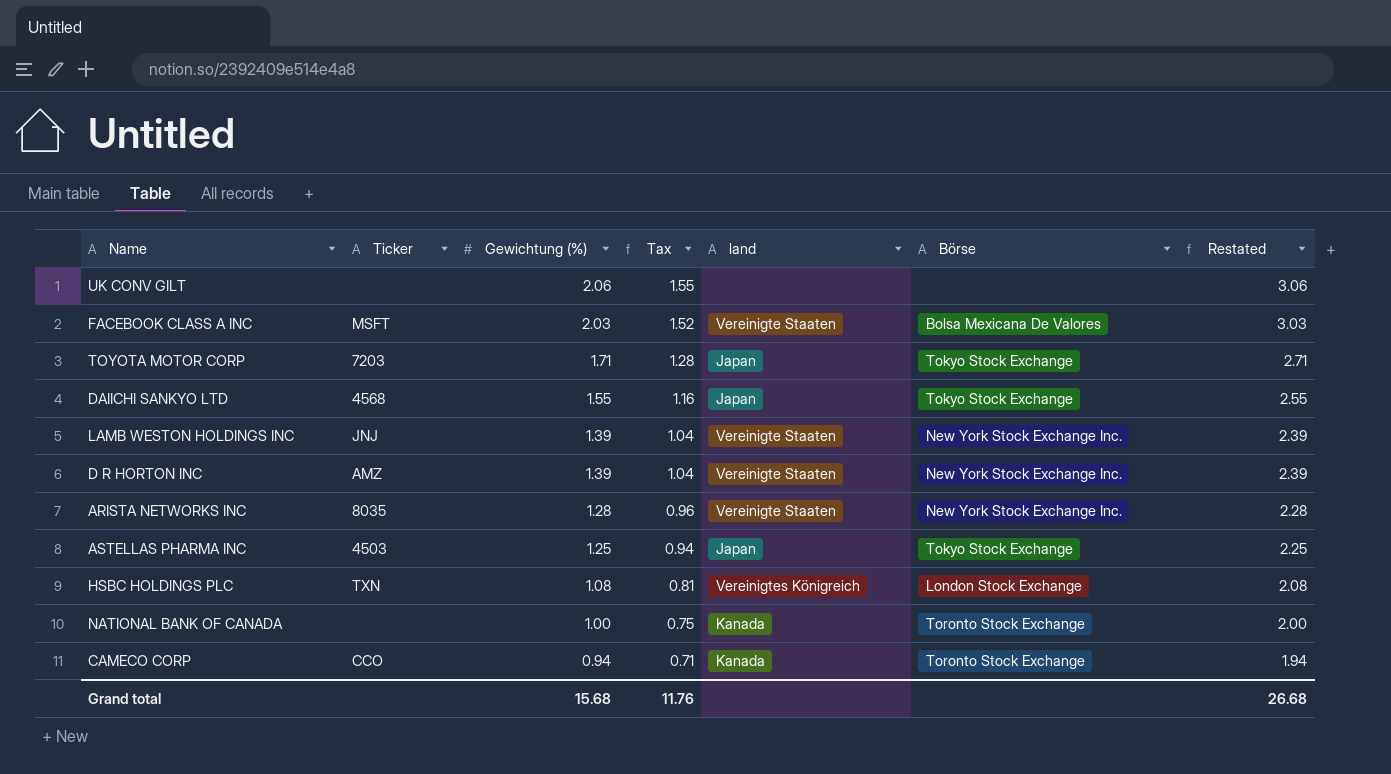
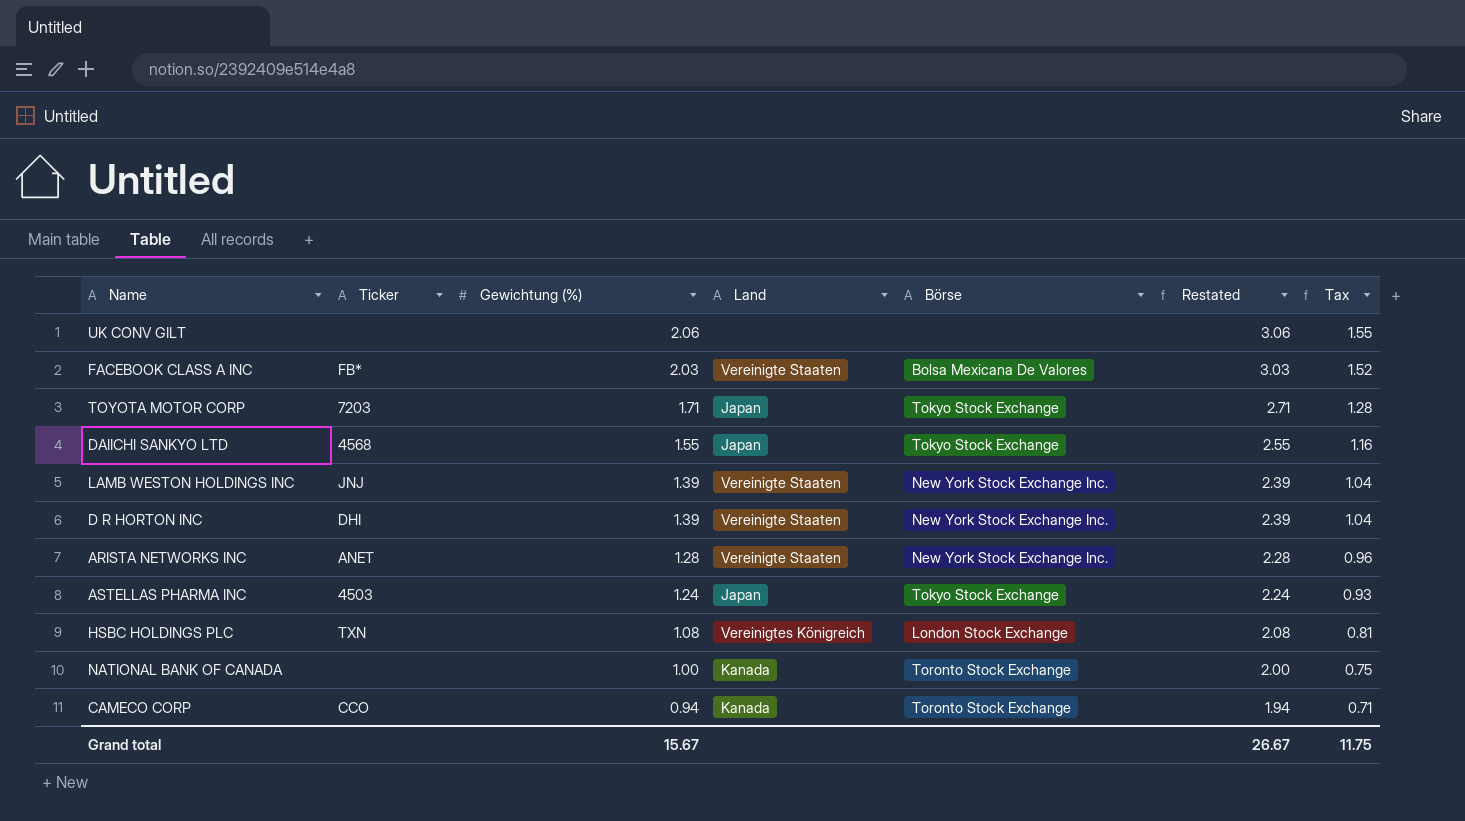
column name: land -> Land
column Tax | position: 4 -> 7
FACEBOOK CLASS A INC | Ticker: MSFT -> FB*
D R HORTON INC | Ticker: AMZ -> DHI
ARISTA NETWORKS INC | Ticker: 8035 -> ANET
ASTELLAS PHARMA INC | Gewichtung (%): 1.25 -> 1.24
ASTELLAS PHARMA INC | Restated: 2.25 -> 2.24
ASTELLAS PHARMA INC | Tax: 0.94 -> 0.93
Grand total | Gewichtung (%): 15.68 -> 15.67
Grand total | Restated: 26.68 -> 26.67
Grand total | Tax: 11.76 -> 11.75

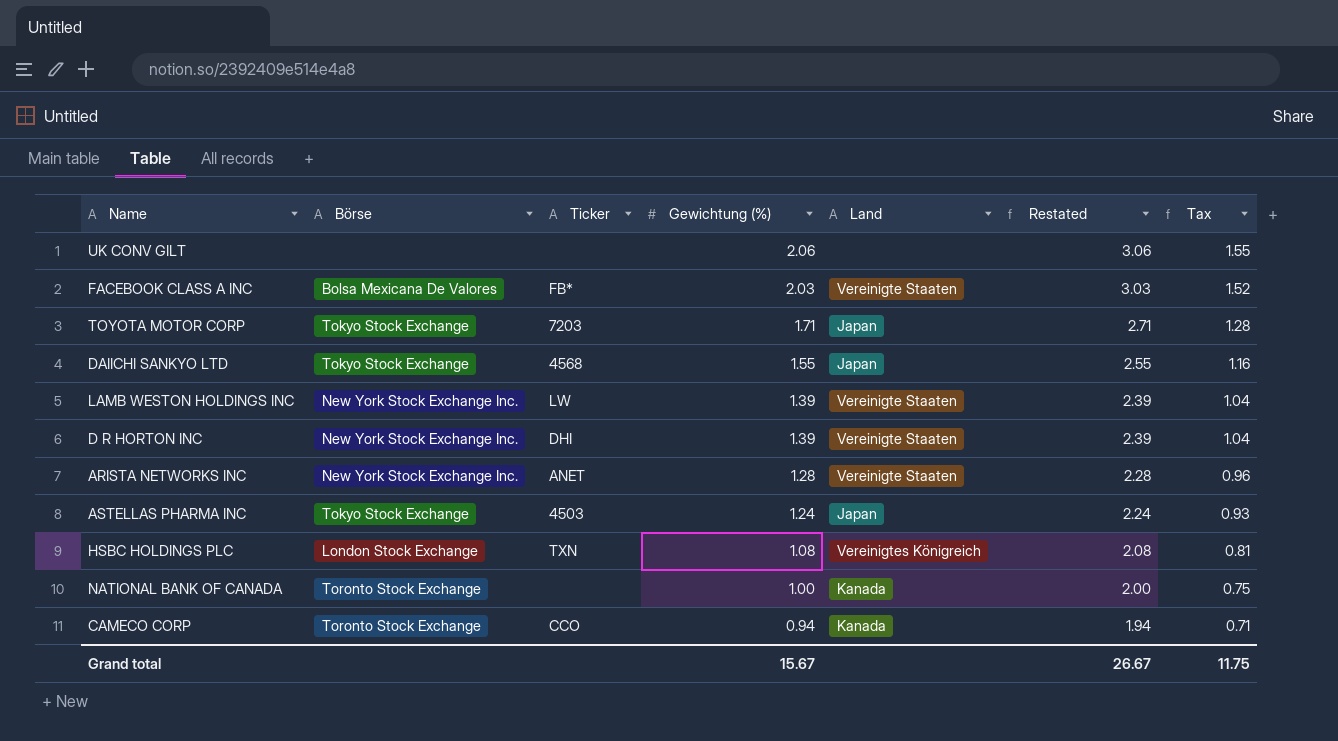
column Börse | position: 5 -> 2
LAMB WESTON HOLDINGS INC | Ticker: JNJ -> LW

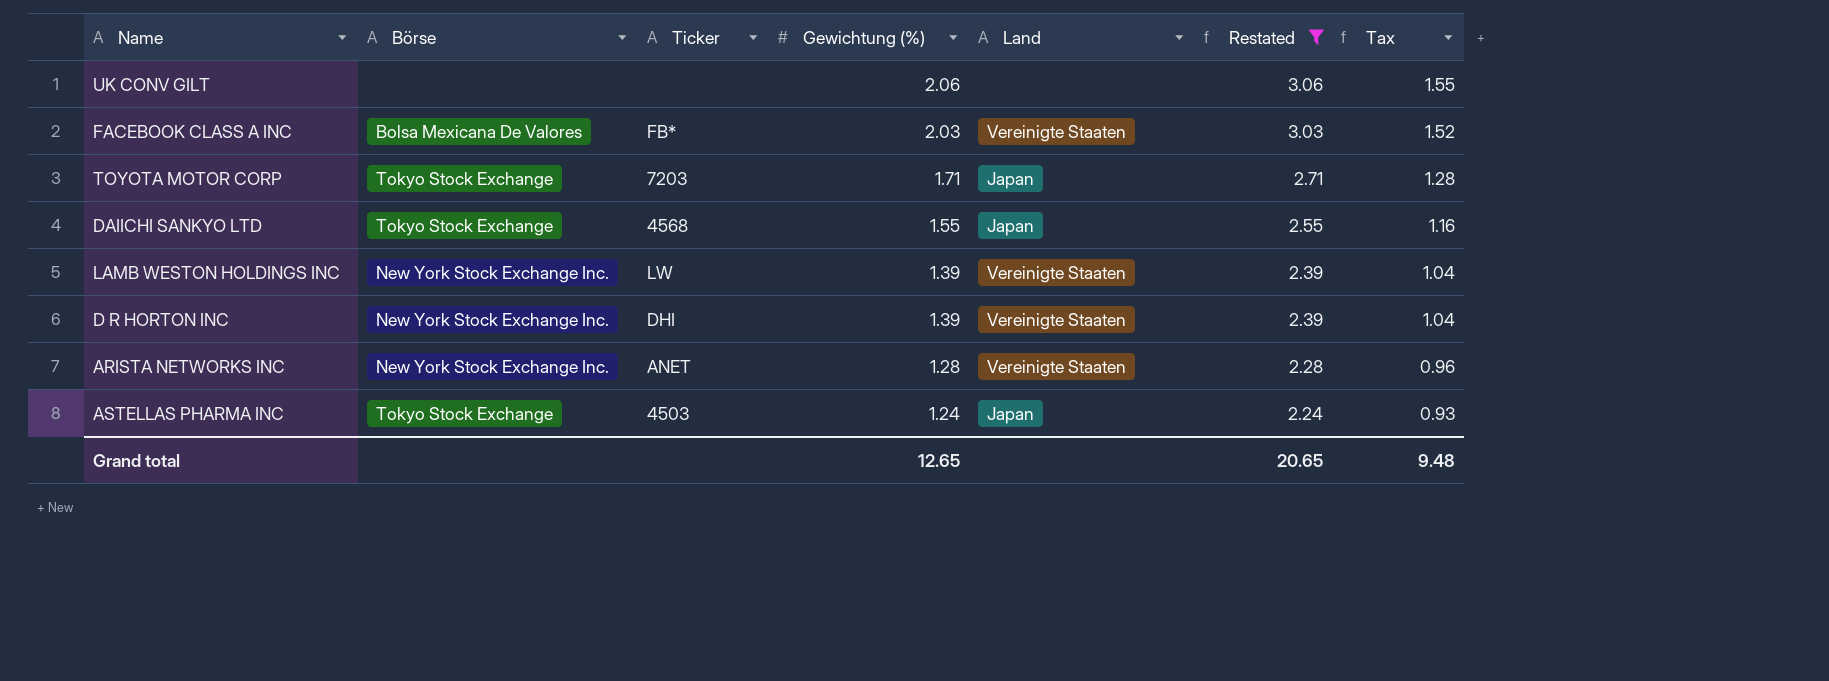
filter: none -> Restated >= 2.24
Grand total | Gewichtung (%): 15.67 -> 12.65
Grand total | Restated: 26.67 -> 20.65
Grand total | Tax: 11.75 -> 9.48

